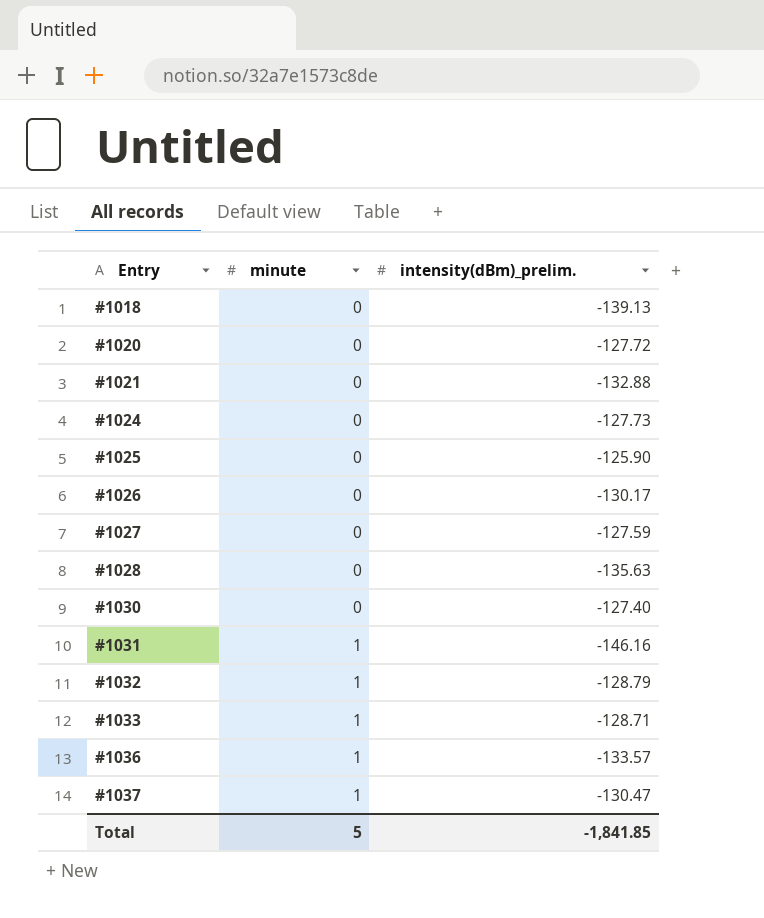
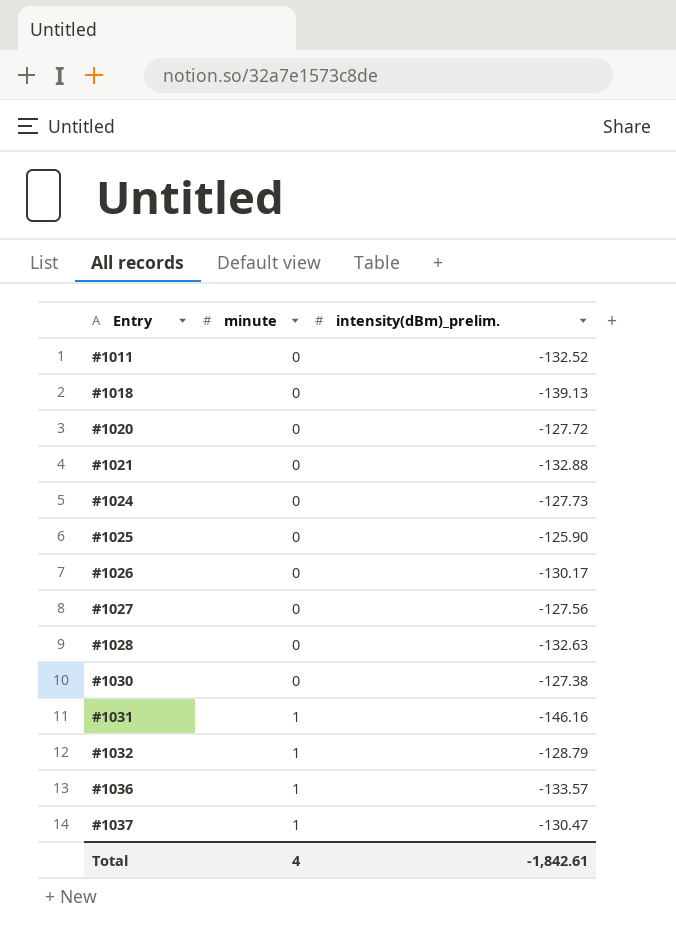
row #1033: 1 | -128.71 -> none
row #1011: none -> 0 | -132.52
#1027 | intensity(dBm)_prelim.: -127.59 -> -127.56
#1028 | intensity(dBm)_prelim.: -135.63 -> -132.63
#1030 | intensity(dBm)_prelim.: -127.40 -> -127.38
Total | minute: 5 -> 4
Total | intensity(dBm)_prelim.: -1,841.85 -> -1,842.61

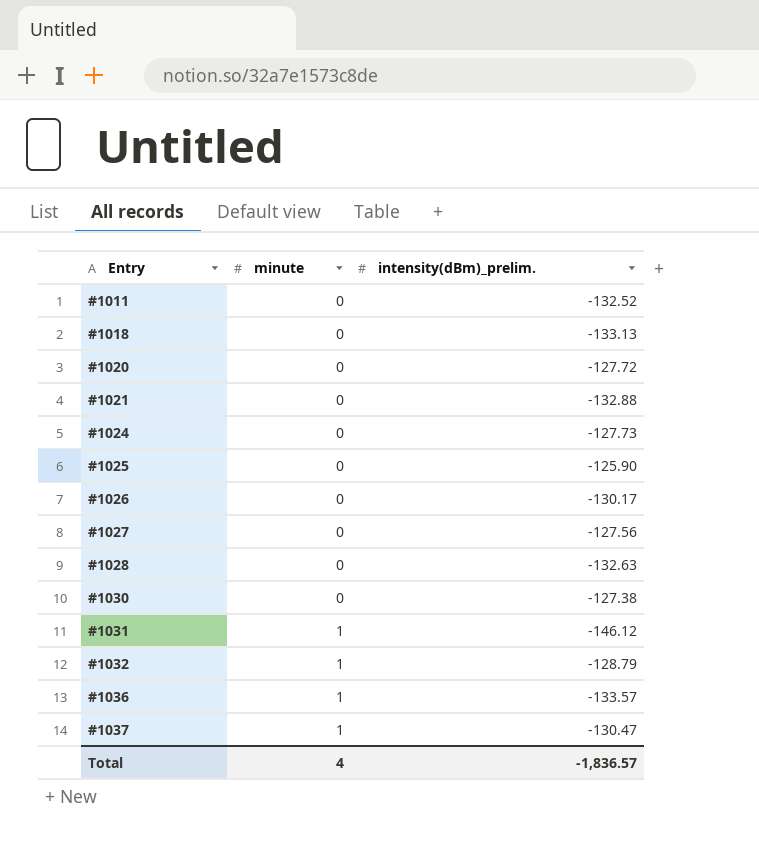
#1018 | intensity(dBm)_prelim.: -139.13 -> -133.13
#1031 | intensity(dBm)_prelim.: -146.16 -> -146.12
Total | intensity(dBm)_prelim.: -1,842.61 -> -1,836.57

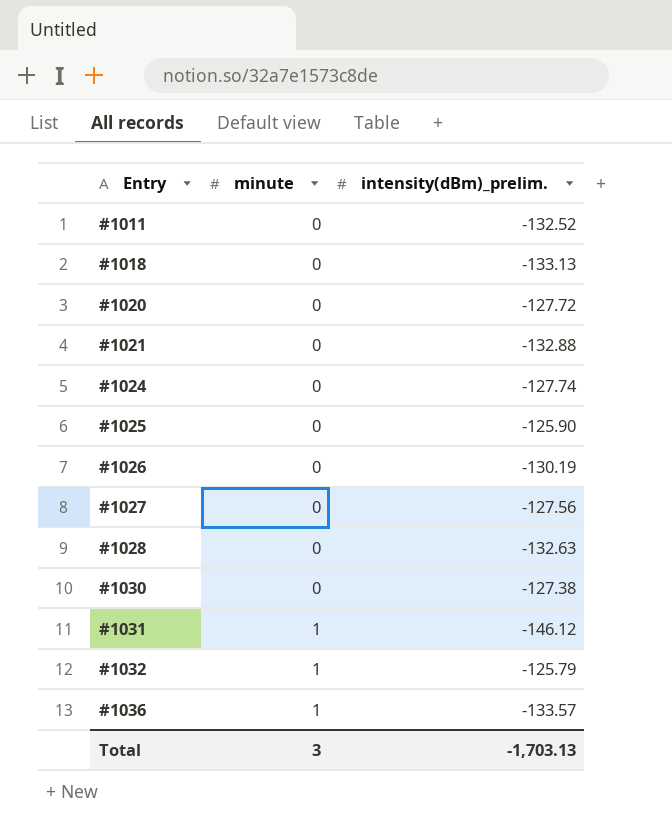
row #1037: 1 | -130.47 -> none
#1024 | intensity(dBm)_prelim.: -127.73 -> -127.74
#1026 | intensity(dBm)_prelim.: -130.17 -> -130.19
#1032 | intensity(dBm)_prelim.: -128.79 -> -125.79
Total | minute: 4 -> 3
Total | intensity(dBm)_prelim.: -1,836.57 -> -1,703.13

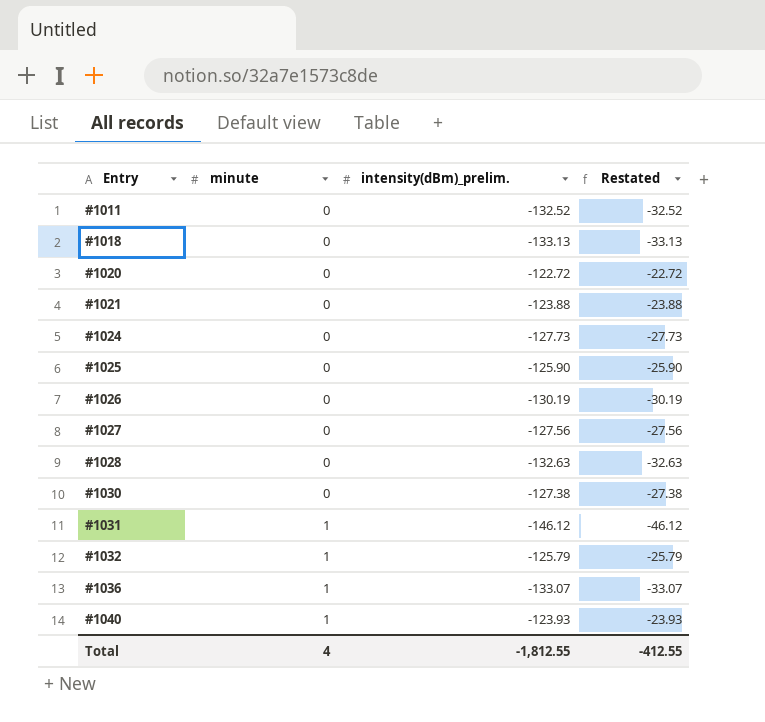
column Restated | formula: none -> [intensity(dBm)_prelim.] + 100
#1020 | intensity(dBm)_prelim.: -127.72 -> -122.72
#1021 | intensity(dBm)_prelim.: -132.88 -> -123.88
#1024 | intensity(dBm)_prelim.: -127.74 -> -127.73
#1036 | intensity(dBm)_prelim.: -133.57 -> -133.07
row #1040: none -> 1 | -123.93 | -23.93
Total | minute: 3 -> 4
Total | intensity(dBm)_prelim.: -1,703.13 -> -1,812.55

